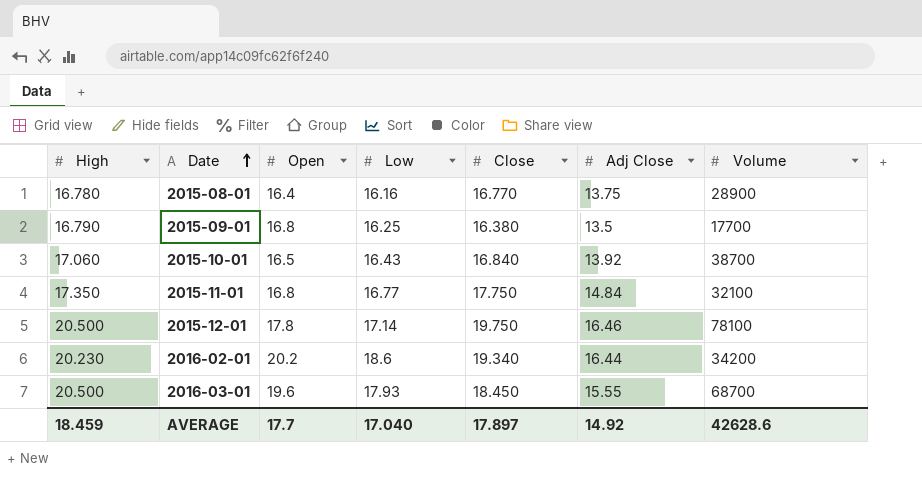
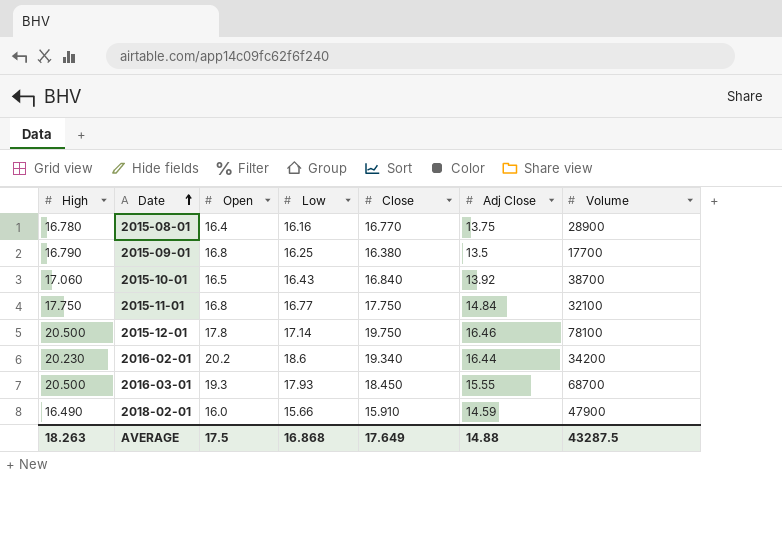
2015-11-01 | High: 17.350 -> 17.750
2016-03-01 | Open: 19.6 -> 19.3
row 2018-02-01: none -> 16.490 | 16.0 | 15.66 | 15.910 | 14.59 | 47900
AVERAGE | High: 18.459 -> 18.263
AVERAGE | Open: 17.7 -> 17.5
AVERAGE | Low: 17.040 -> 16.868
AVERAGE | Close: 17.897 -> 17.649
AVERAGE | Adj Close: 14.92 -> 14.88
AVERAGE | Volume: 42628.6 -> 43287.5

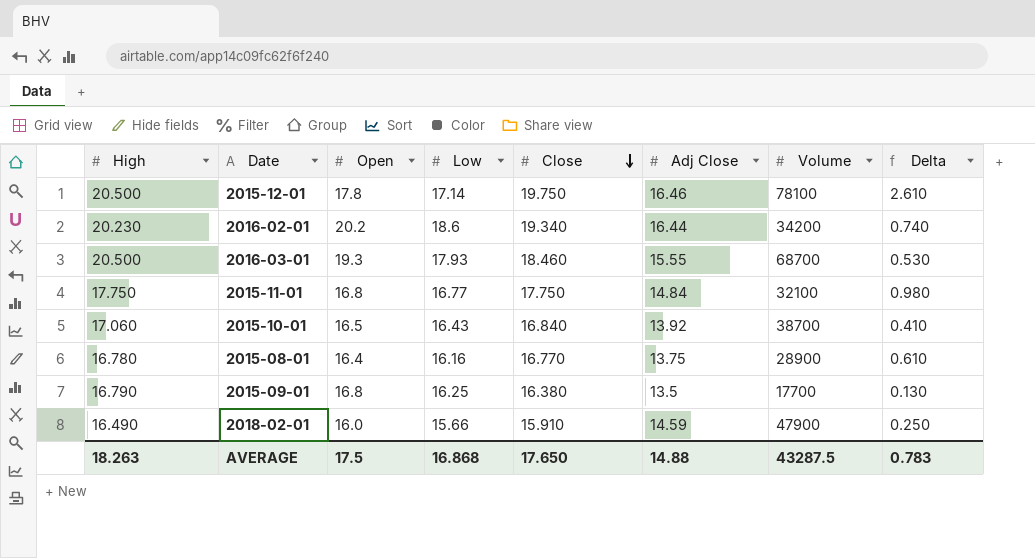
row order: Date ascending -> Close descending
column Delta | formula: none -> [Close] - [Low]
2016-03-01 | Close: 18.450 -> 18.460
AVERAGE | Close: 17.649 -> 17.650

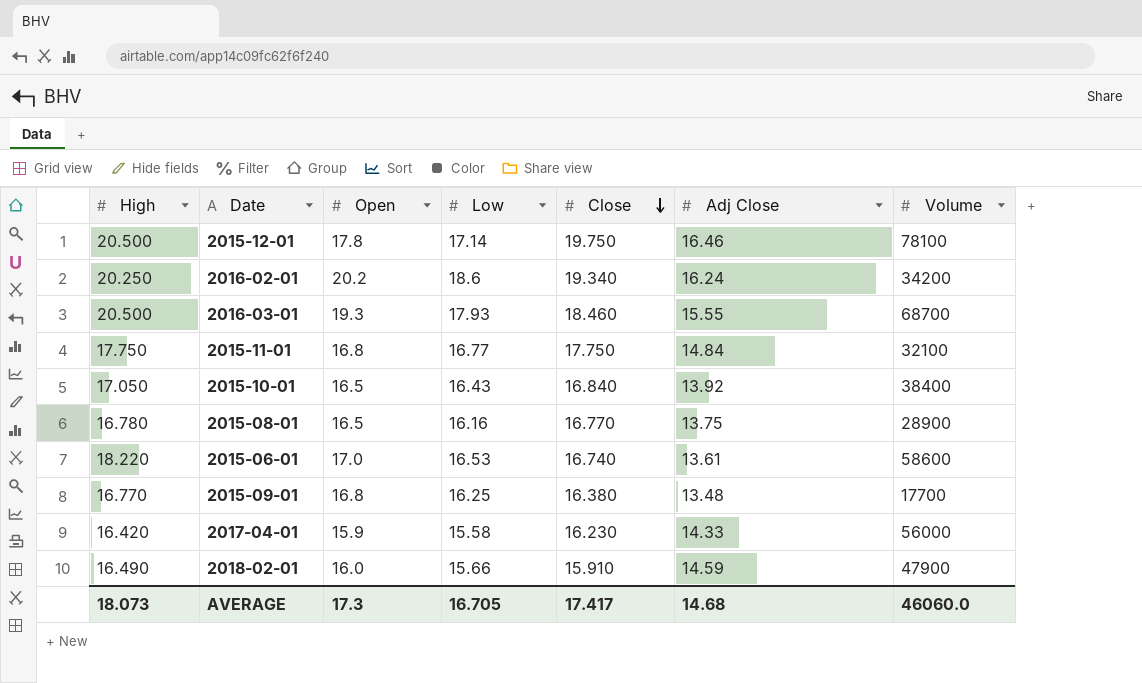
column Delta | formula: [Close] - [Low] -> none
2016-02-01 | High: 20.230 -> 20.250
2016-02-01 | Adj Close: 16.44 -> 16.24
2015-10-01 | High: 17.060 -> 17.050
2015-10-01 | Volume: 38700 -> 38400
2015-08-01 | Open: 16.4 -> 16.5
row 2015-06-01: none -> 18.220 | 17.0 | 16.53 | 16.740 | 13.61 | 58600
2015-09-01 | High: 16.790 -> 16.770
2015-09-01 | Adj Close: 13.5 -> 13.48
row 2017-04-01: none -> 16.420 | 15.9 | 15.58 | 16.230 | 14.33 | 56000
AVERAGE | High: 18.263 -> 18.073
AVERAGE | Open: 17.5 -> 17.3
AVERAGE | Low: 16.868 -> 16.705
AVERAGE | Close: 17.650 -> 17.417
AVERAGE | Adj Close: 14.88 -> 14.68
AVERAGE | Volume: 43287.5 -> 46060.0

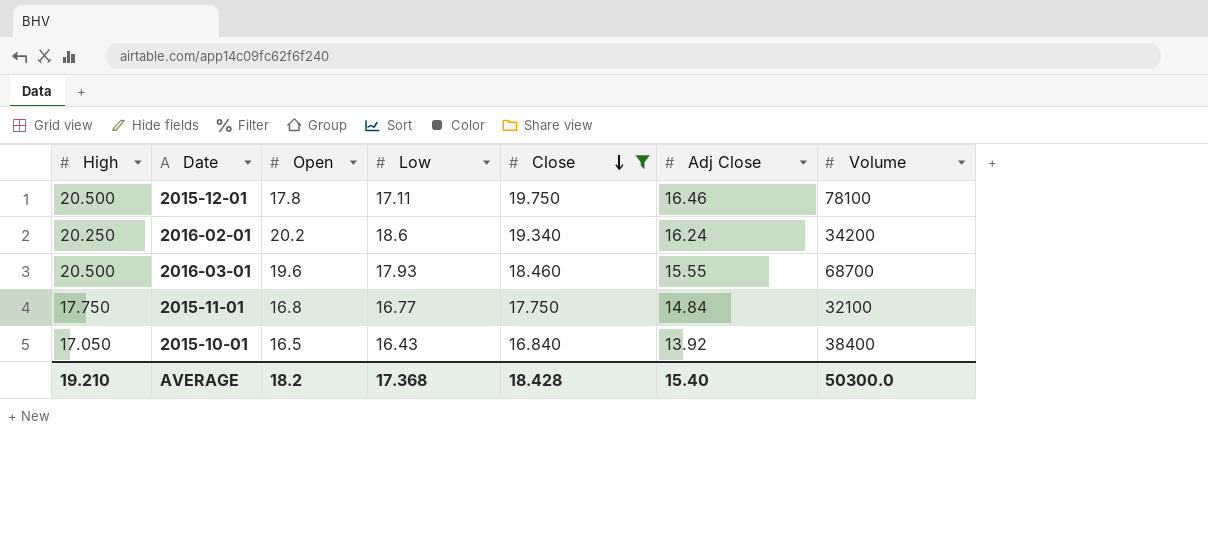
filter: none -> Close >= 16.840
2015-12-01 | Low: 17.14 -> 17.11
2016-03-01 | Open: 19.3 -> 19.6
AVERAGE | High: 18.073 -> 19.210
AVERAGE | Open: 17.3 -> 18.2
AVERAGE | Low: 16.705 -> 17.368
AVERAGE | Close: 17.417 -> 18.428
AVERAGE | Adj Close: 14.68 -> 15.40
AVERAGE | Volume: 46060.0 -> 50300.0

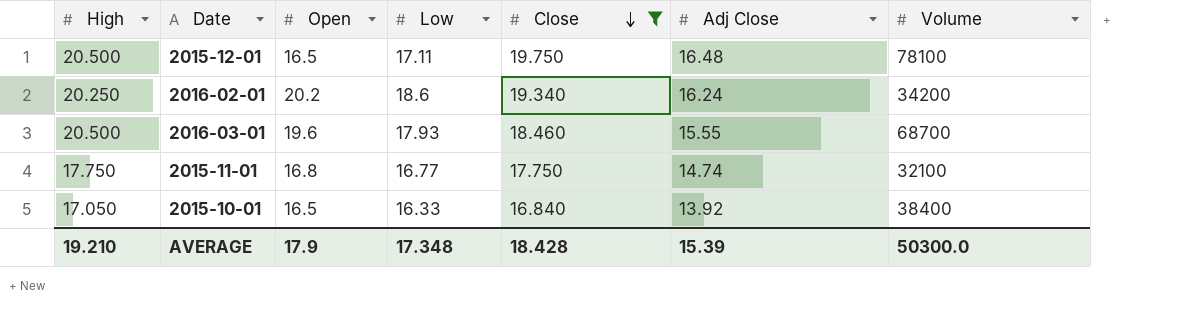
2015-12-01 | Open: 17.8 -> 16.5
2015-12-01 | Adj Close: 16.46 -> 16.48
2015-11-01 | Adj Close: 14.84 -> 14.74
2015-10-01 | Low: 16.43 -> 16.33
AVERAGE | Open: 18.2 -> 17.9
AVERAGE | Low: 17.368 -> 17.348
AVERAGE | Adj Close: 15.40 -> 15.39

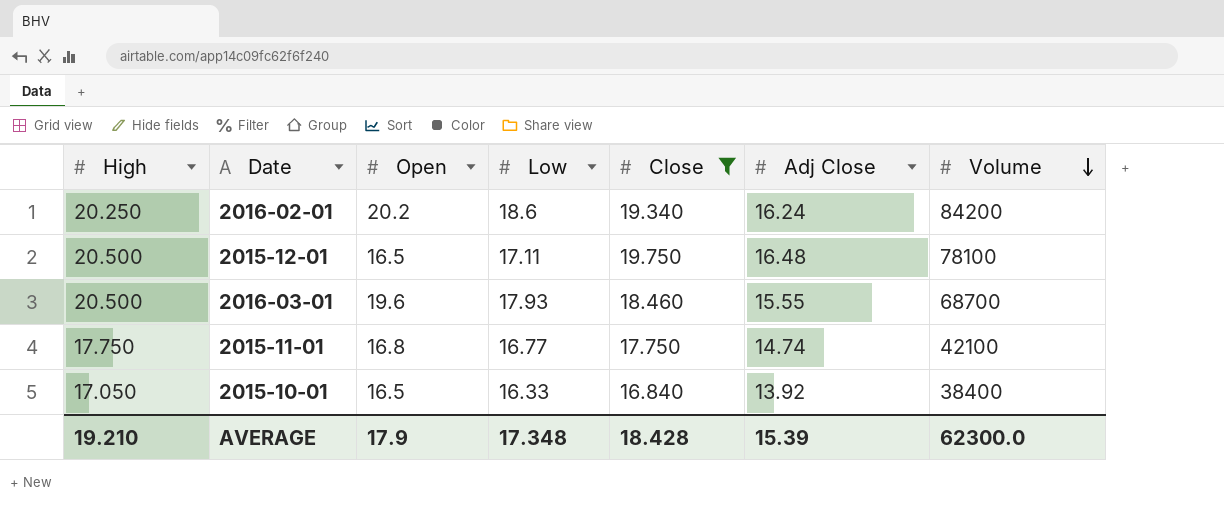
row order: Close descending -> Volume descending
2016-02-01 | Volume: 34200 -> 84200
2015-11-01 | Volume: 32100 -> 42100
AVERAGE | Volume: 50300.0 -> 62300.0

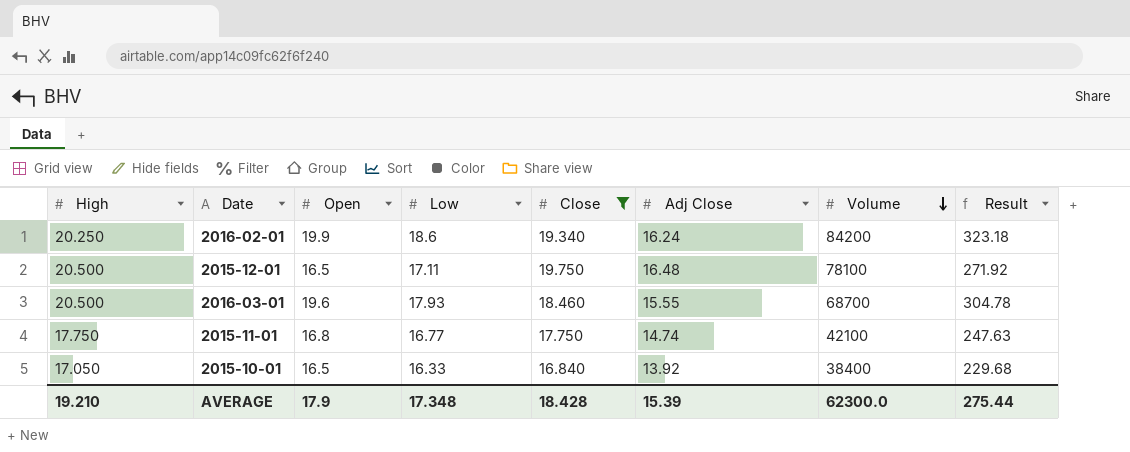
column Result | formula: none -> [Open] * [Adj Close]
2016-02-01 | Open: 20.2 -> 19.9

